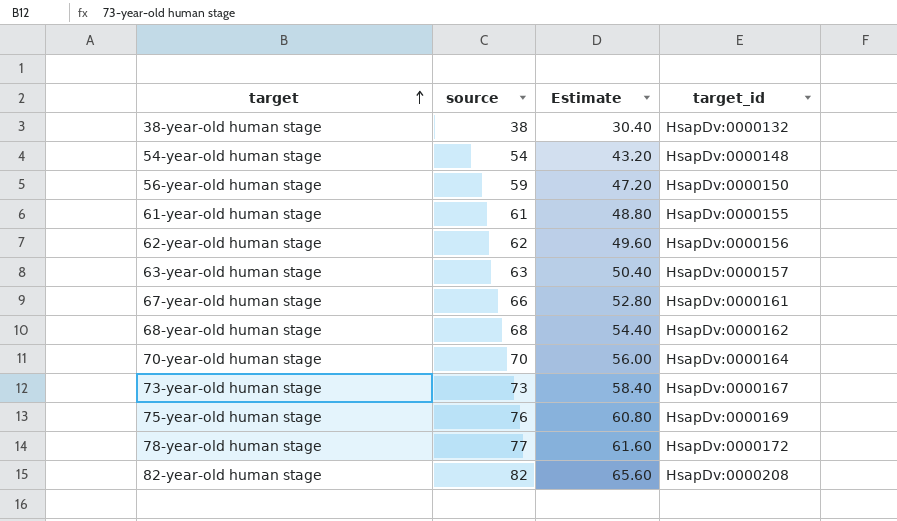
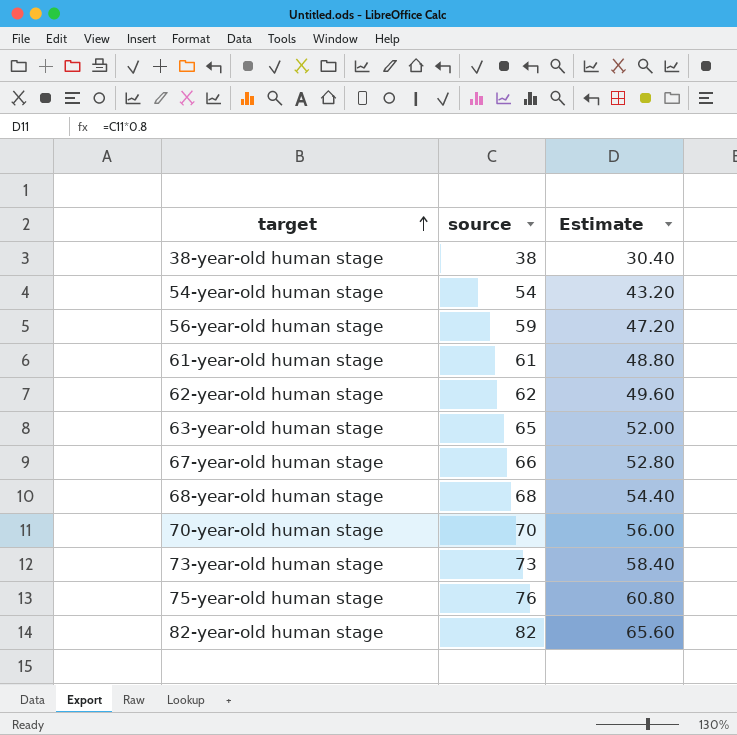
column target_id | position: 4 -> none
row 78-year-old human stage: 77 | 61.60 | HsapDv:0000172 -> none
63-year-old human stage | source: 63 -> 65
63-year-old human stage | Estimate: 50.40 -> 52.00

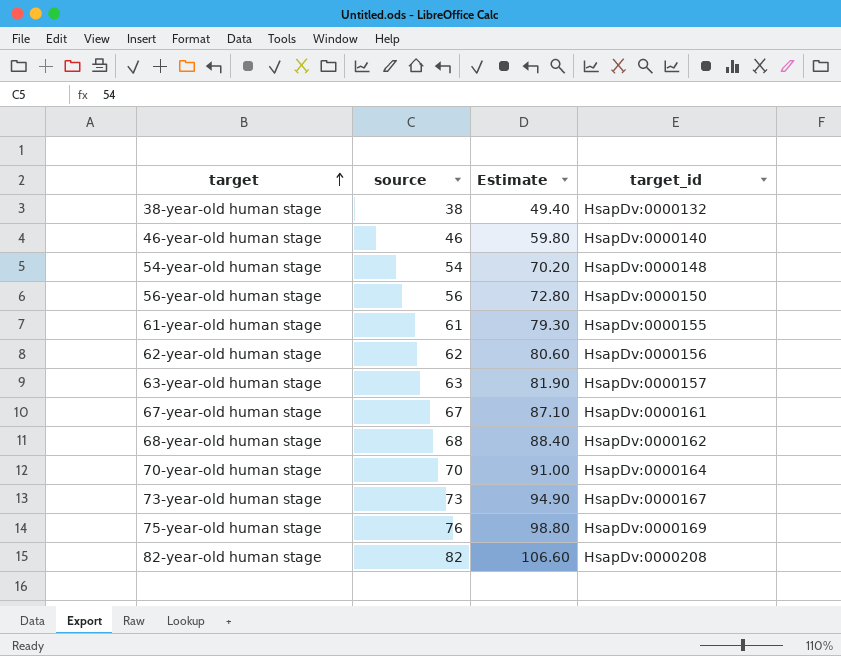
column Estimate | formula: [source] * 0.8 -> [source] * 1.3
column target_id | position: none -> 4
row 46-year-old human stage: none -> 46 | 59.80 | HsapDv:0000140
56-year-old human stage | source: 59 -> 56
63-year-old human stage | source: 65 -> 63
67-year-old human stage | source: 66 -> 67

